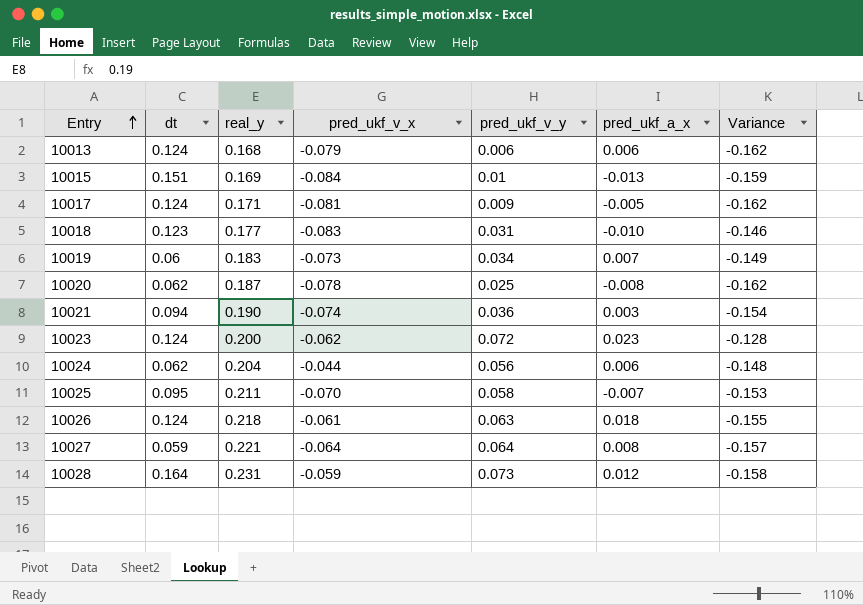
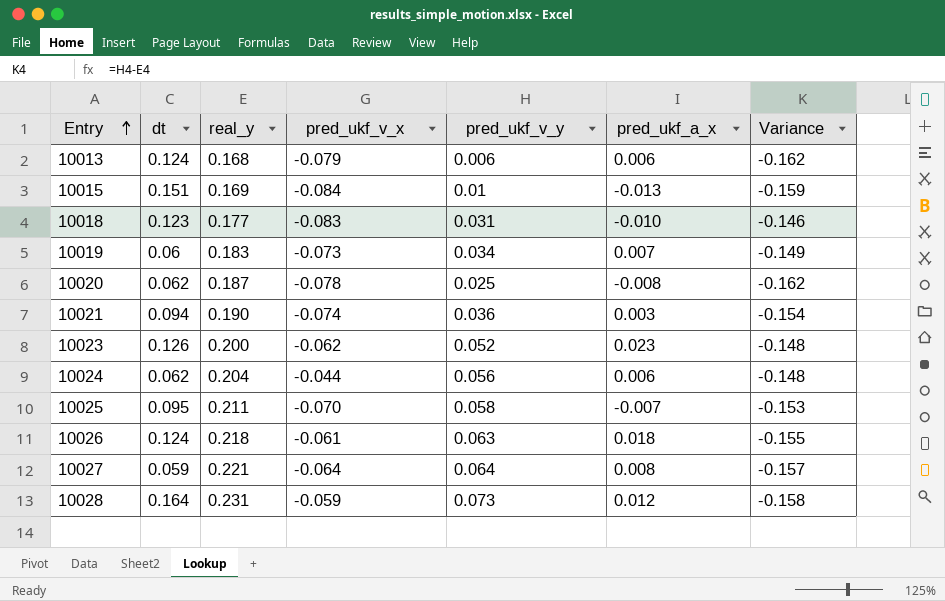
row 10017: 0.124 | 0.171 | -0.081 | 0.009 | -0.005 | -0.162 -> none
10023 | dt: 0.124 -> 0.126
10023 | pred_ukf_v_y: 0.072 -> 0.052
10023 | Variance: -0.128 -> -0.148

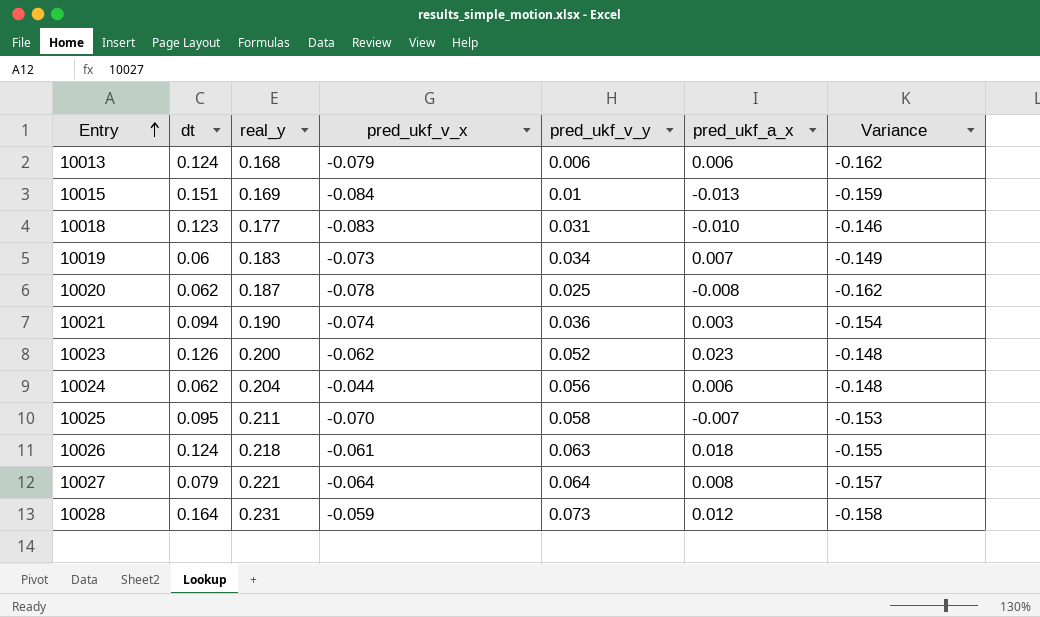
10027 | dt: 0.059 -> 0.079

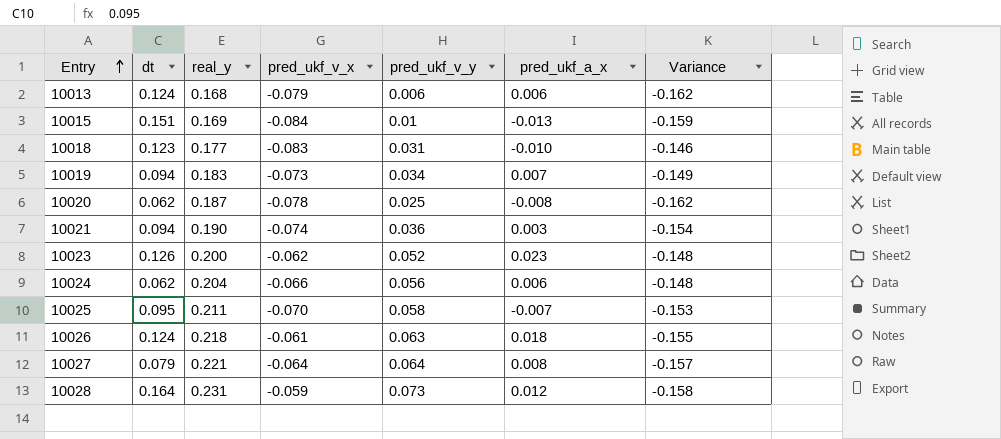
10019 | dt: 0.06 -> 0.094
10024 | pred_ukf_v_x: -0.044 -> -0.066

